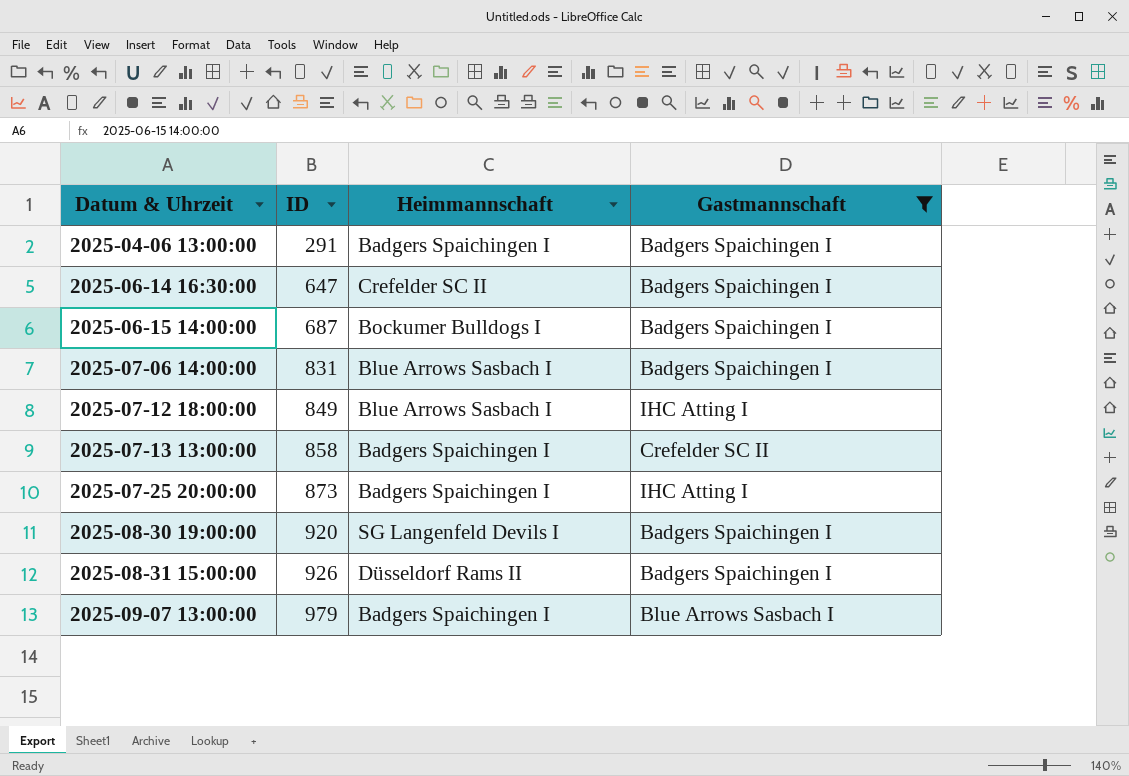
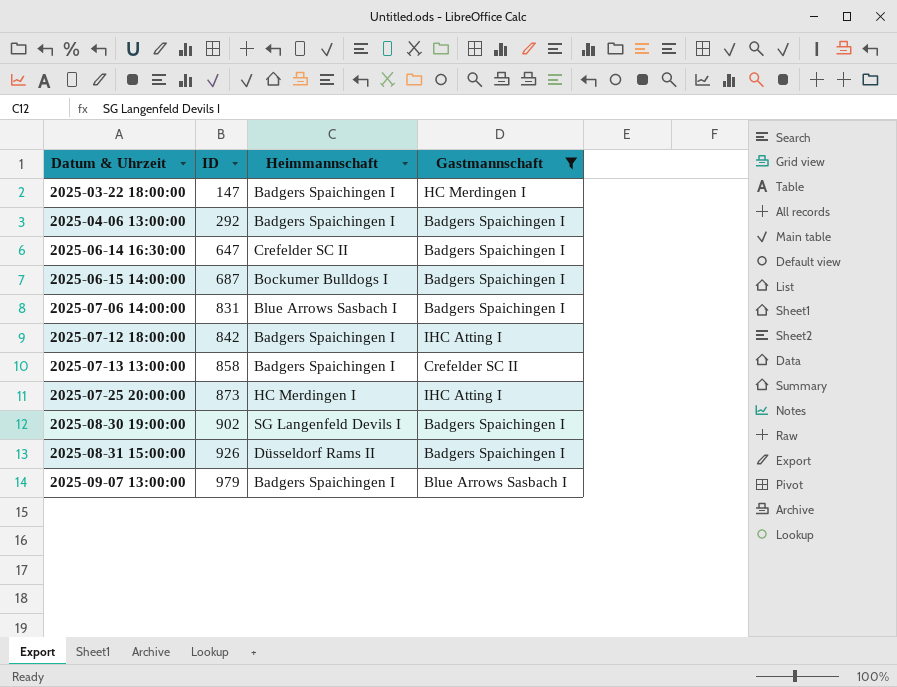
row 2025-03-22 18:00:00: none -> 147 | Badgers Spaichingen I | HC Merdingen I
2025-04-06 13:00:00 | ID: 291 -> 292
2025-07-12 18:00:00 | ID: 849 -> 842
2025-07-12 18:00:00 | Heimmannschaft: Blue Arrows Sasbach I -> Badgers Spaichingen I
2025-07-25 20:00:00 | Heimmannschaft: Badgers Spaichingen I -> HC Merdingen I
2025-08-30 19:00:00 | ID: 920 -> 902

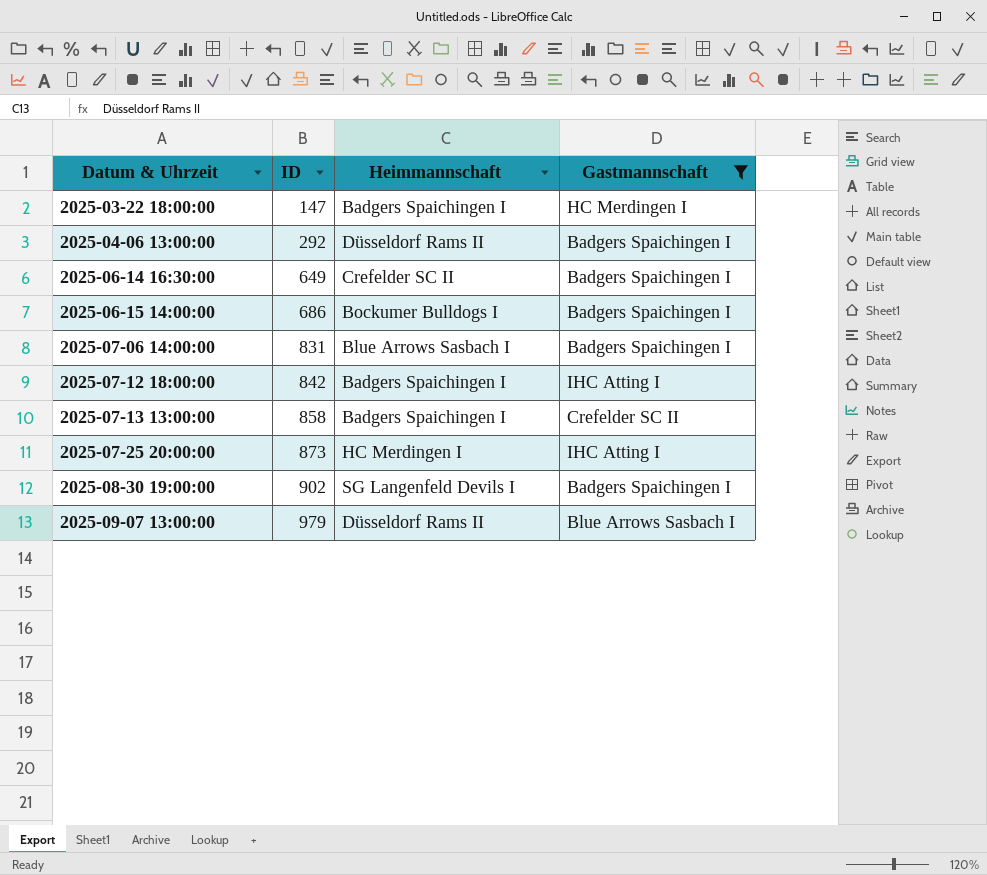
row 2025-08-31 15:00:00: 926 | Düsseldorf Rams II | Badgers Spaichingen I -> none
2025-04-06 13:00:00 | Heimmannschaft: Badgers Spaichingen I -> Düsseldorf Rams II
2025-06-14 16:30:00 | ID: 647 -> 649
2025-06-15 14:00:00 | ID: 687 -> 686
2025-09-07 13:00:00 | Heimmannschaft: Badgers Spaichingen I -> Düsseldorf Rams II

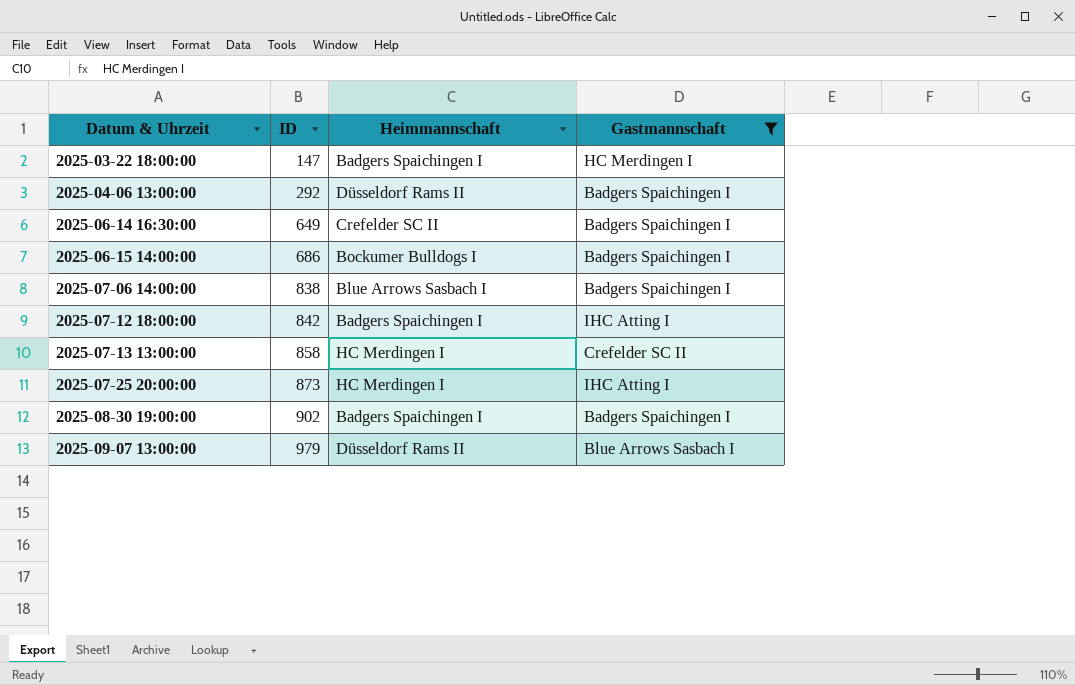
2025-07-06 14:00:00 | ID: 831 -> 838
2025-07-13 13:00:00 | Heimmannschaft: Badgers Spaichingen I -> HC Merdingen I
2025-08-30 19:00:00 | Heimmannschaft: SG Langenfeld Devils I -> Badgers Spaichingen I

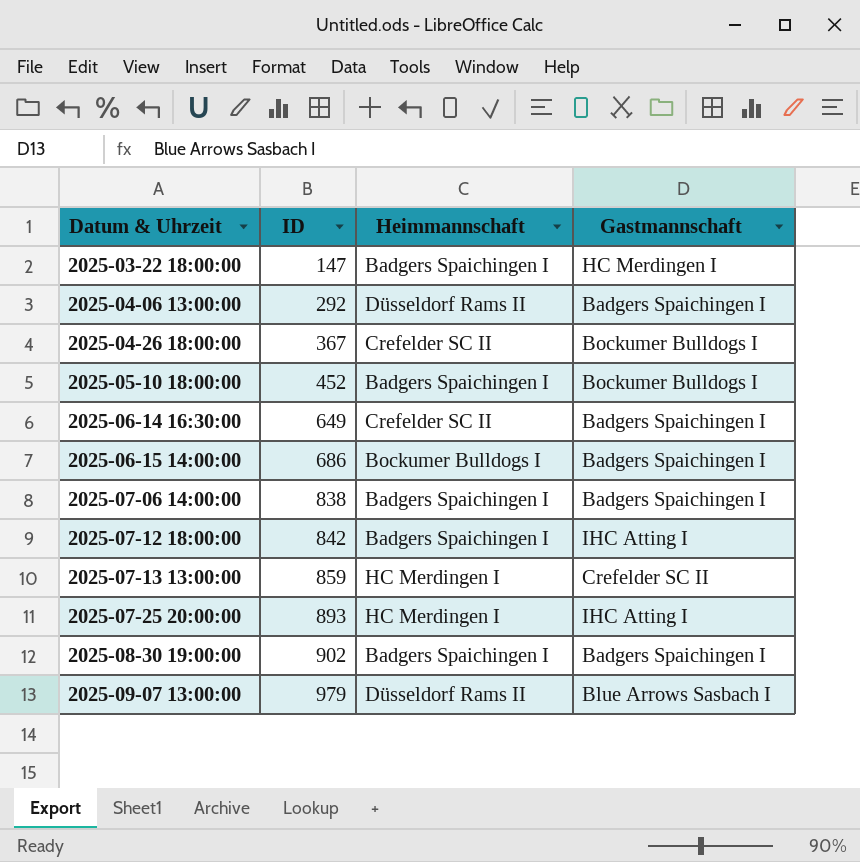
filter: Gastmannschaft != Bockumer Bulldogs I -> none
2025-07-06 14:00:00 | Heimmannschaft: Blue Arrows Sasbach I -> Badgers Spaichingen I
2025-07-13 13:00:00 | ID: 858 -> 859
2025-07-25 20:00:00 | ID: 873 -> 893

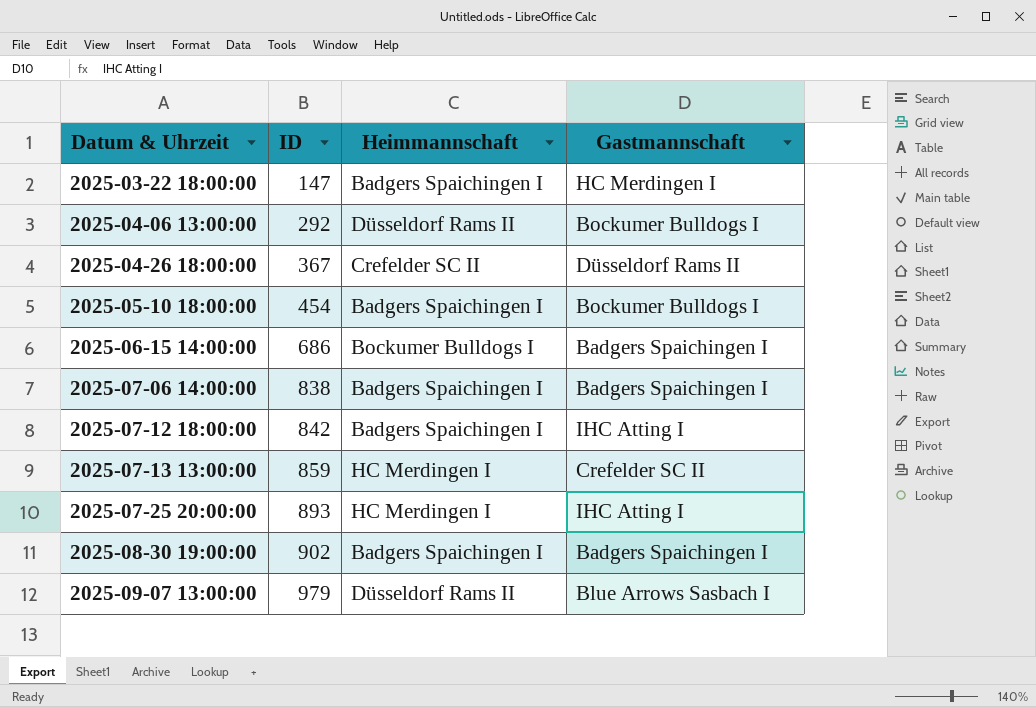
row 2025-06-14 16:30:00: 649 | Crefelder SC II | Badgers Spaichingen I -> none
2025-04-06 13:00:00 | Gastmannschaft: Badgers Spaichingen I -> Bockumer Bulldogs I
2025-04-26 18:00:00 | Gastmannschaft: Bockumer Bulldogs I -> Düsseldorf Rams II
2025-05-10 18:00:00 | ID: 452 -> 454

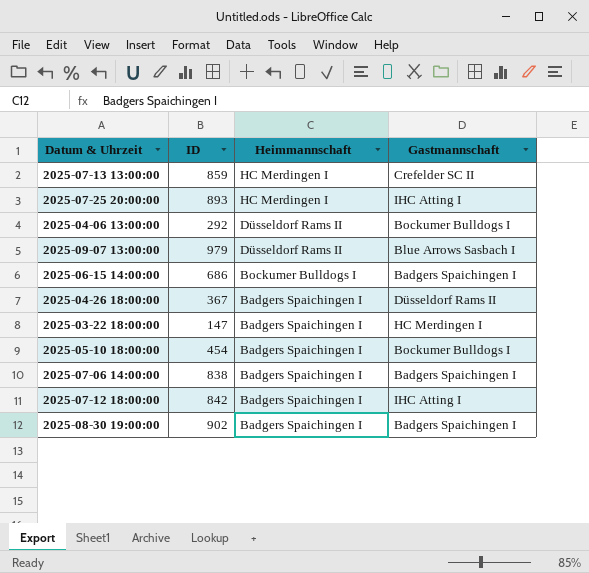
row order: Datum & Uhrzeit ascending -> Heimmannschaft descending
2025-04-26 18:00:00 | Heimmannschaft: Crefelder SC II -> Badgers Spaichingen I

